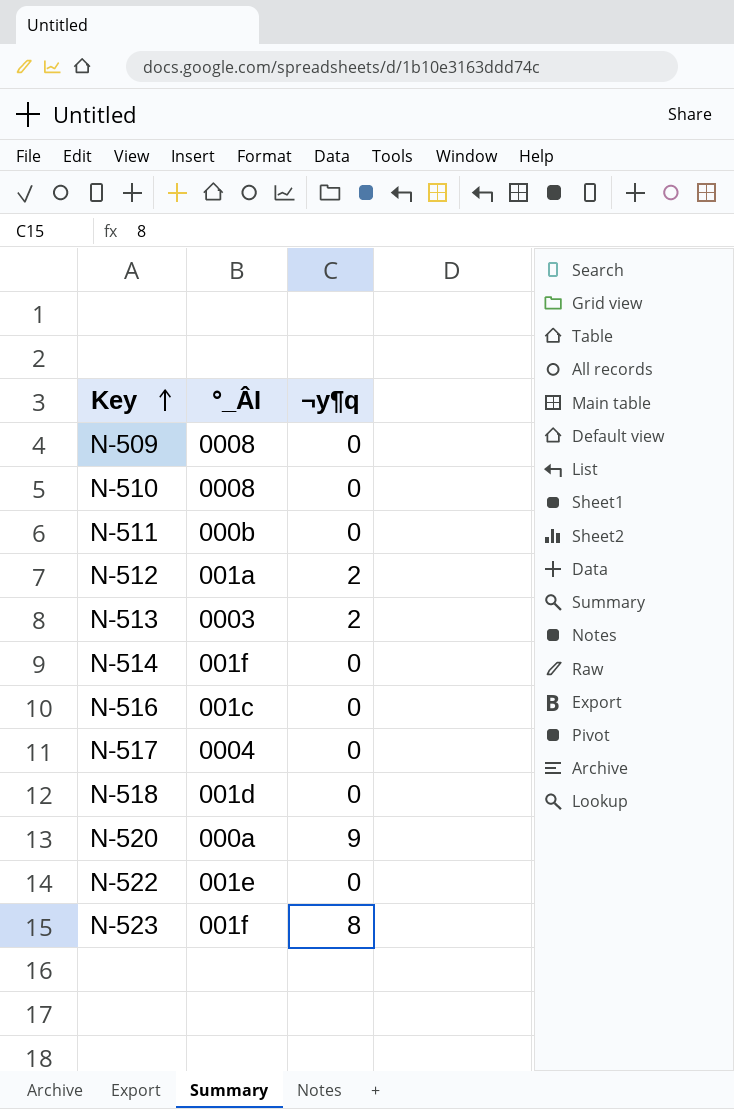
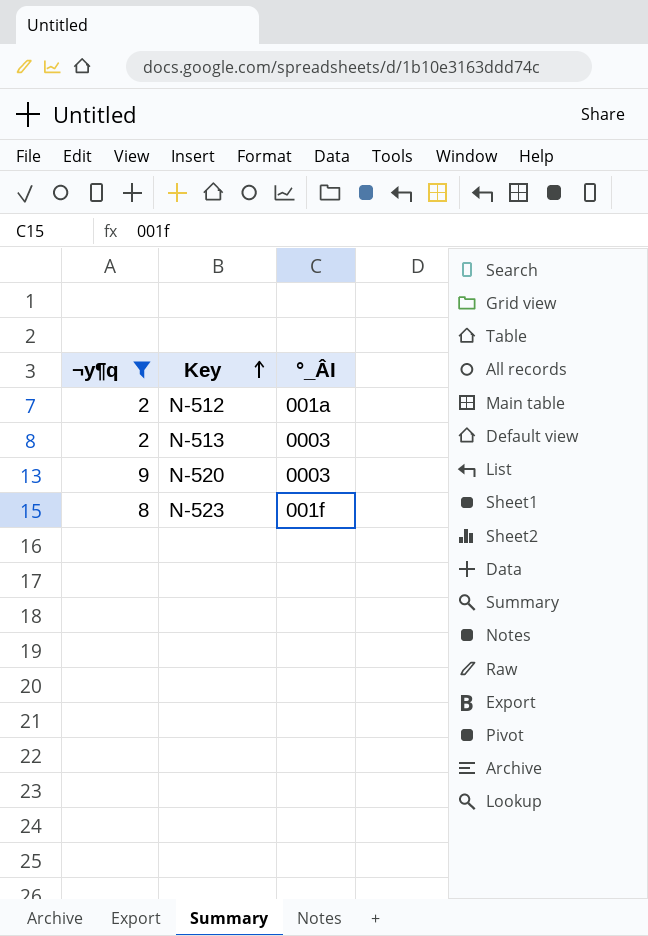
filter: none -> ¬y¶q != 0
column ¬y¶q | position: 3 -> 1
N-520 | °_ÂI: 000a -> 0003

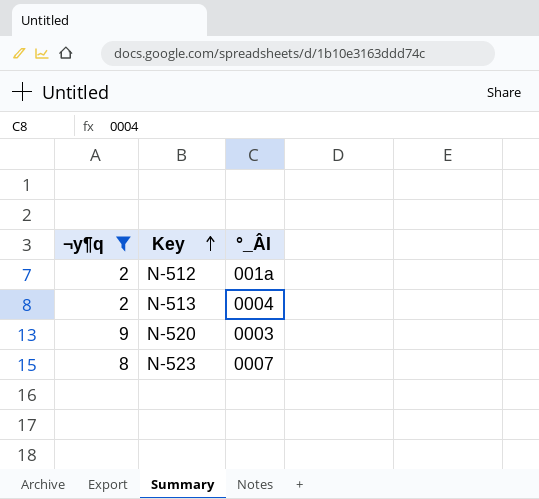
N-513 | °_ÂI: 0003 -> 0004
N-523 | °_ÂI: 001f -> 0007

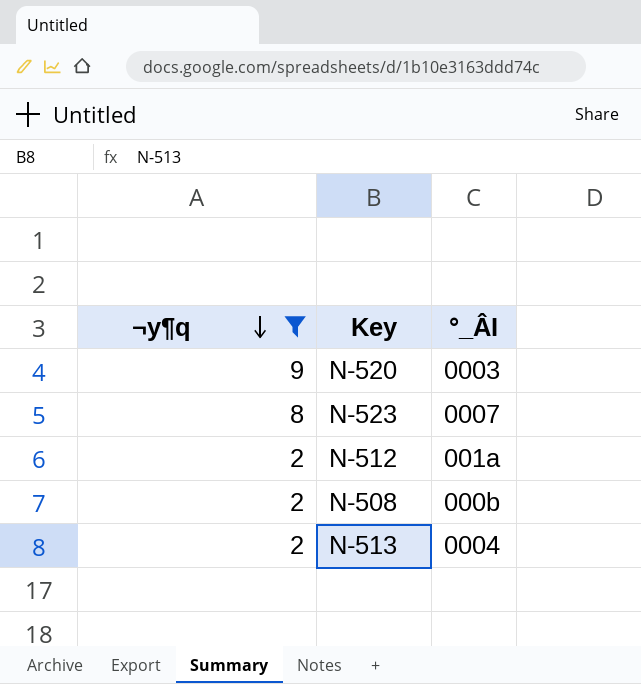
row order: Key ascending -> ¬y¶q descending
row N-508: none -> 2 | 000b

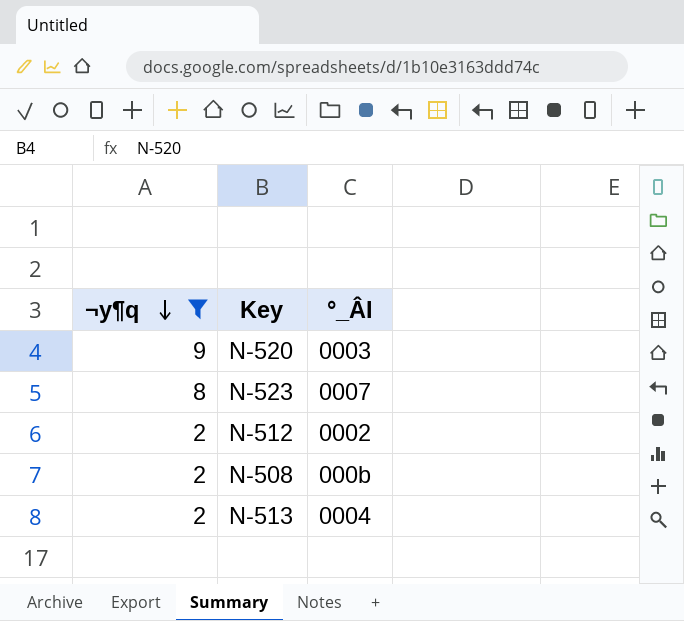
N-512 | °_ÂI: 001a -> 0002

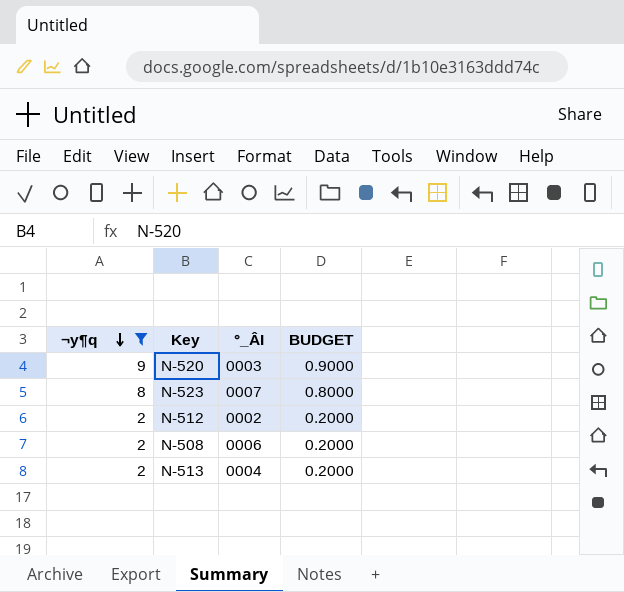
column BUDGET | formula: none -> [¬y¶q] * 0.1
N-508 | °_ÂI: 000b -> 0006

